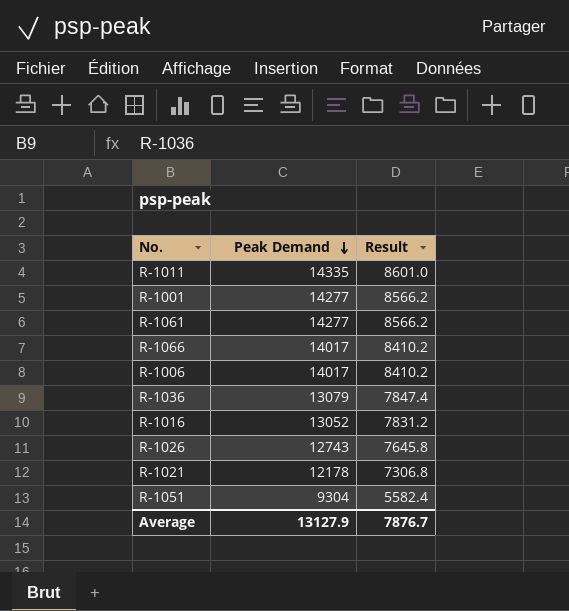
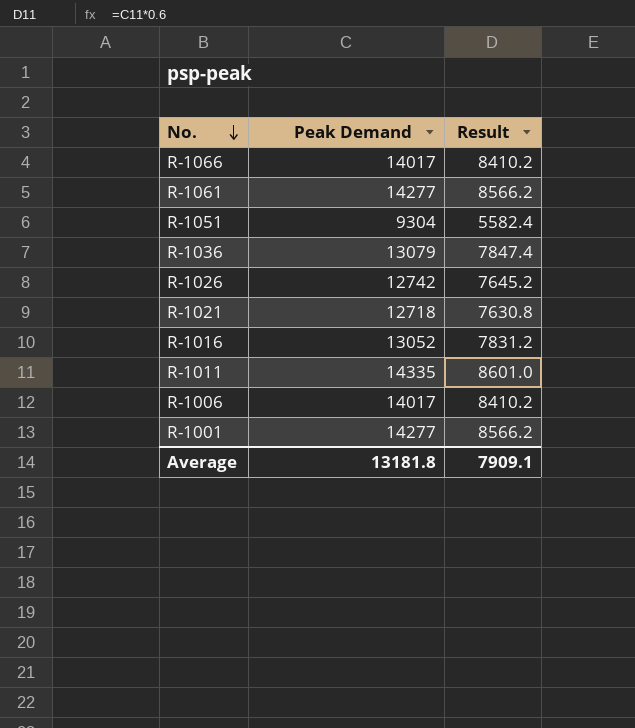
row order: Peak Demand descending -> No. descending
R-1026 | Peak Demand: 12743 -> 12742
R-1026 | Result: 7645.8 -> 7645.2
R-1021 | Peak Demand: 12178 -> 12718
R-1021 | Result: 7306.8 -> 7630.8
Average | Peak Demand: 13127.9 -> 13181.8
Average | Result: 7876.7 -> 7909.1

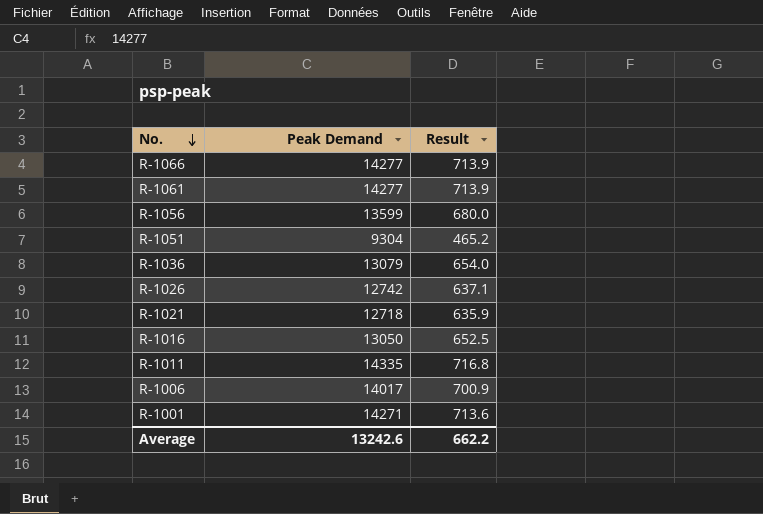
column Result | formula: [Peak Demand] * 0.6 -> [Peak Demand] * 0.05
R-1066 | Peak Demand: 14017 -> 14277
row R-1056: none -> 13599 | 680.0
R-1016 | Peak Demand: 13052 -> 13050
R-1001 | Peak Demand: 14277 -> 14271
Average | Peak Demand: 13181.8 -> 13242.6
Average | Result: 7909.1 -> 662.2

